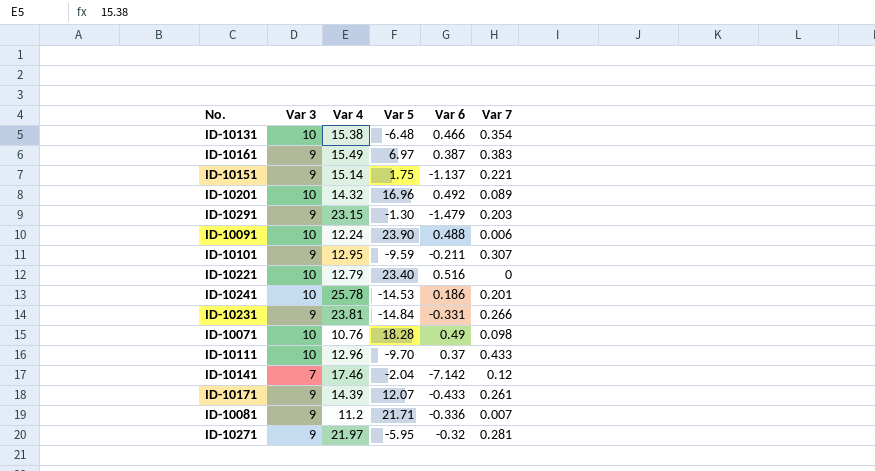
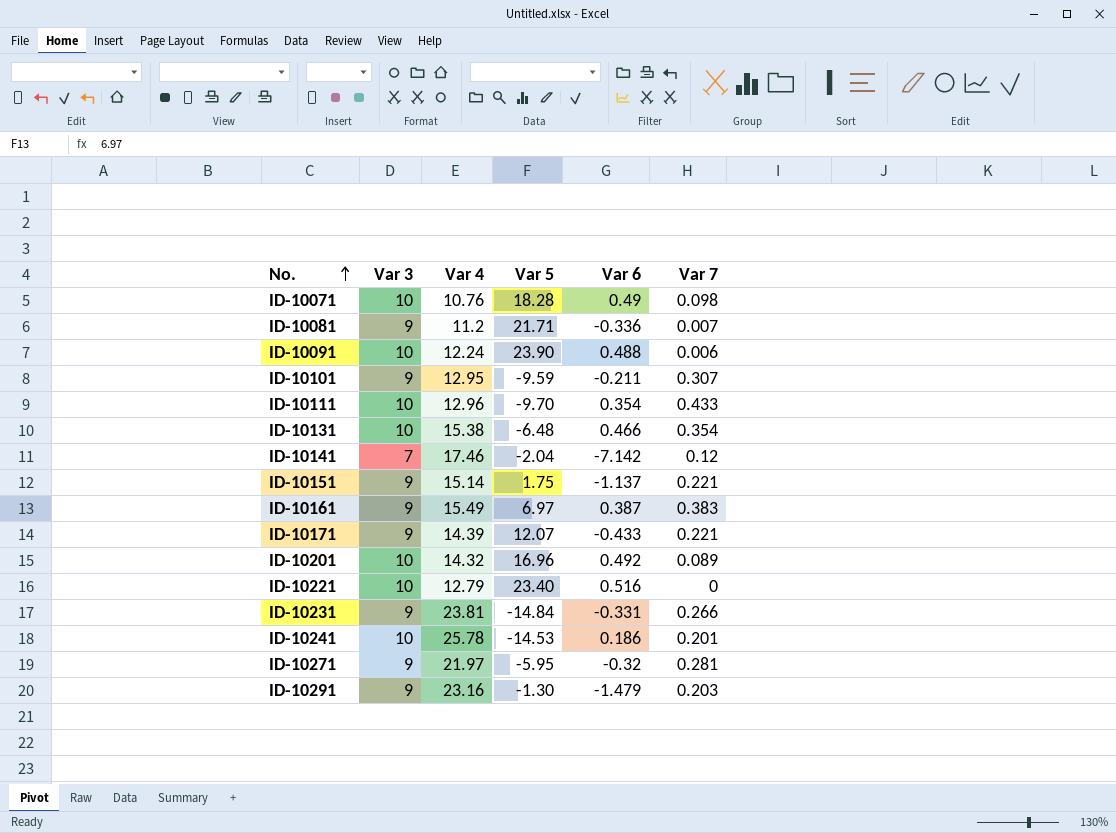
row order: none -> No. ascending
ID-10111 | Var 6: 0.37 -> 0.354
ID-10171 | Var 7: 0.261 -> 0.221
ID-10291 | Var 4: 23.15 -> 23.16

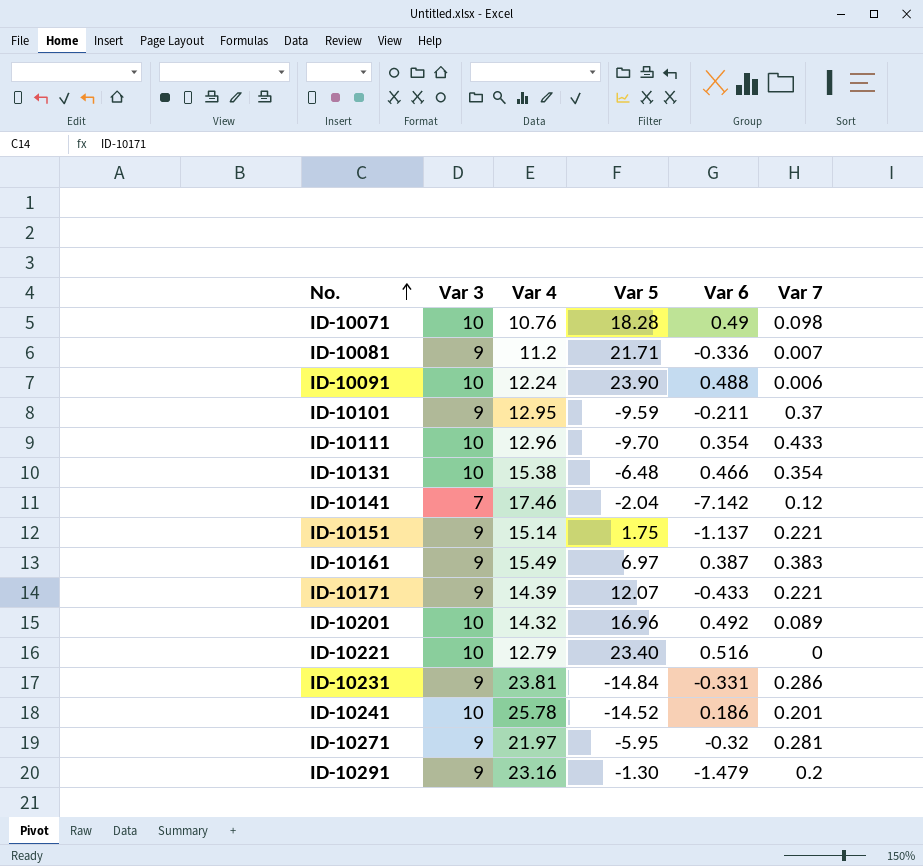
ID-10101 | Var 7: 0.307 -> 0.37
ID-10231 | Var 7: 0.266 -> 0.286
ID-10241 | Var 5: -14.53 -> -14.52
ID-10291 | Var 7: 0.203 -> 0.2

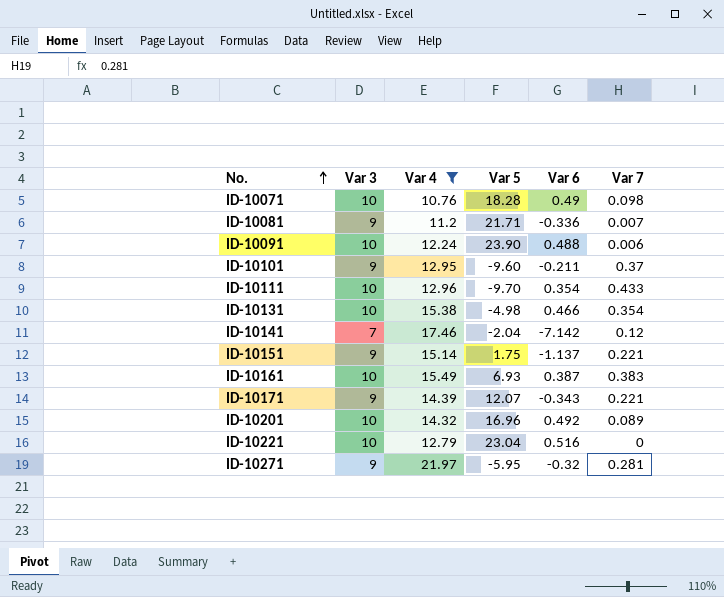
filter: none -> Var 4 <= 21.97
ID-10101 | Var 5: -9.59 -> -9.60
ID-10131 | Var 5: -6.48 -> -4.98
ID-10161 | Var 3: 9 -> 10
ID-10161 | Var 5: 6.97 -> 6.93
ID-10171 | Var 6: -0.433 -> -0.343
ID-10221 | Var 5: 23.40 -> 23.04

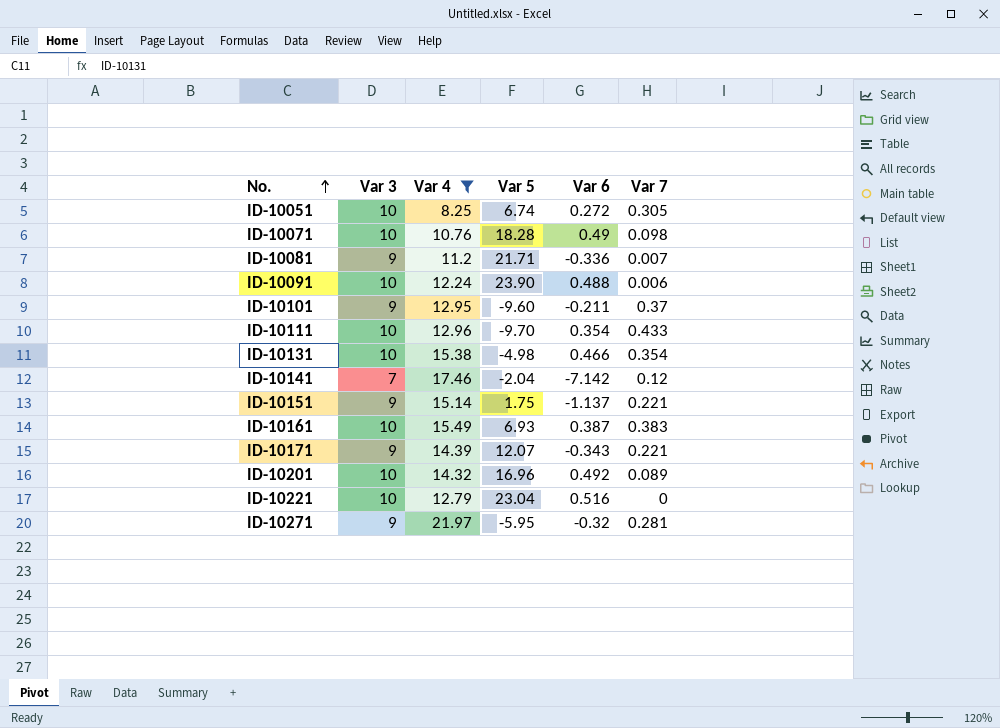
row ID-10051: none -> 10 | 8.25 | 6.74 | 0.272 | 0.305

